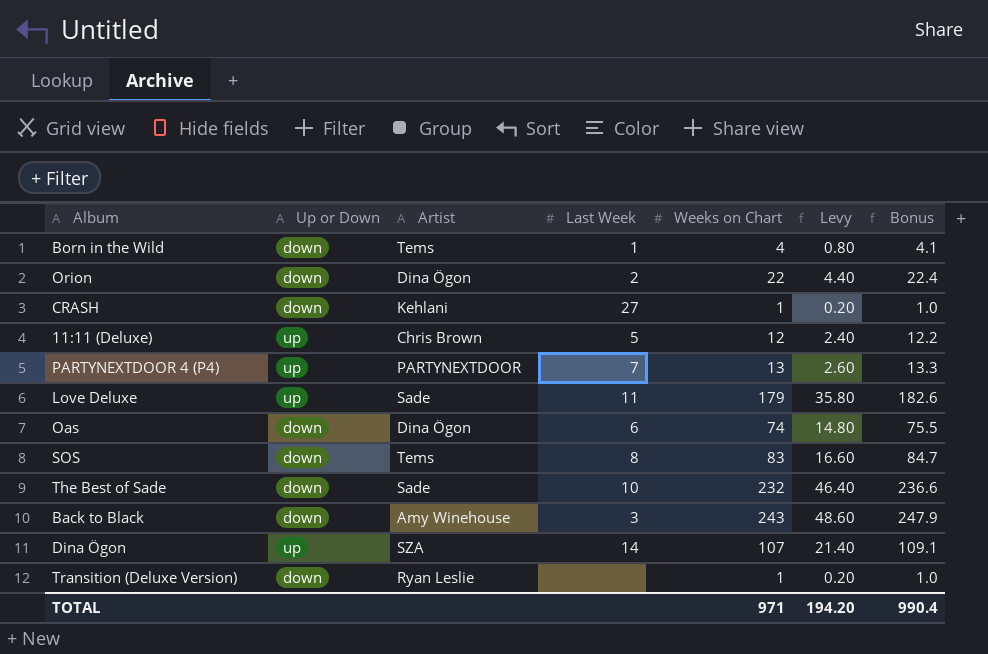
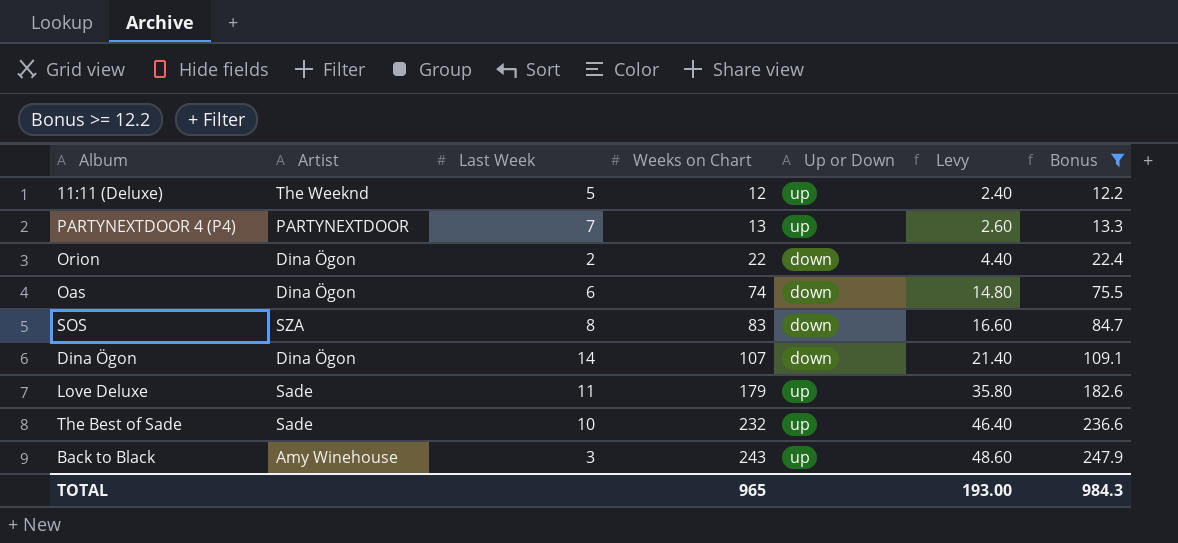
filter: none -> Bonus >= 12.2
row order: none -> Weeks on Chart ascending
column Up or Down | position: 2 -> 5
11:11 (Deluxe) | Artist: Chris Brown -> The Weeknd
SOS | Artist: Tems -> SZA
Dina Ögon | Artist: SZA -> Dina Ögon
Dina Ögon | Up or Down: up -> down
The Best of Sade | Up or Down: down -> up
Back to Black | Up or Down: down -> up
TOTAL | Weeks on Chart: 971 -> 965
TOTAL | Levy: 194.20 -> 193.00
TOTAL | Bonus: 990.4 -> 984.3

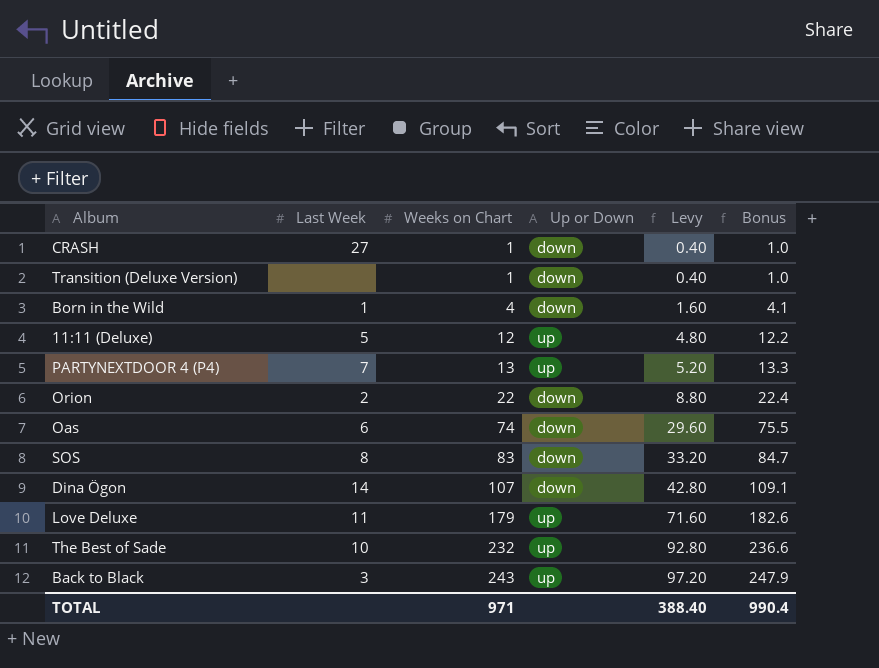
filter: Bonus >= 12.2 -> none
column Artist | position: 2 -> none
column Levy | formula: [Weeks on Chart] * 0.2 -> [Weeks on Chart] * 0.4
TOTAL | Weeks on Chart: 965 -> 971
TOTAL | Levy: 193.00 -> 388.40
TOTAL | Bonus: 984.3 -> 990.4

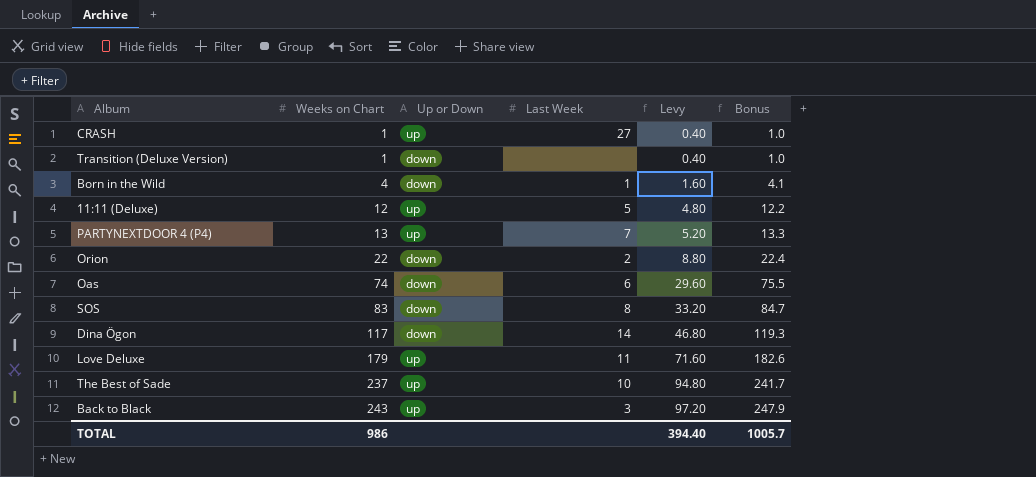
column Last Week | position: 2 -> 4
CRASH | Up or Down: down -> up
Dina Ögon | Weeks on Chart: 107 -> 117
Dina Ögon | Levy: 42.80 -> 46.80
Dina Ögon | Bonus: 109.1 -> 119.3
The Best of Sade | Weeks on Chart: 232 -> 237
The Best of Sade | Levy: 92.80 -> 94.80
The Best of Sade | Bonus: 236.6 -> 241.7
TOTAL | Weeks on Chart: 971 -> 986
TOTAL | Levy: 388.40 -> 394.40
TOTAL | Bonus: 990.4 -> 1005.7

